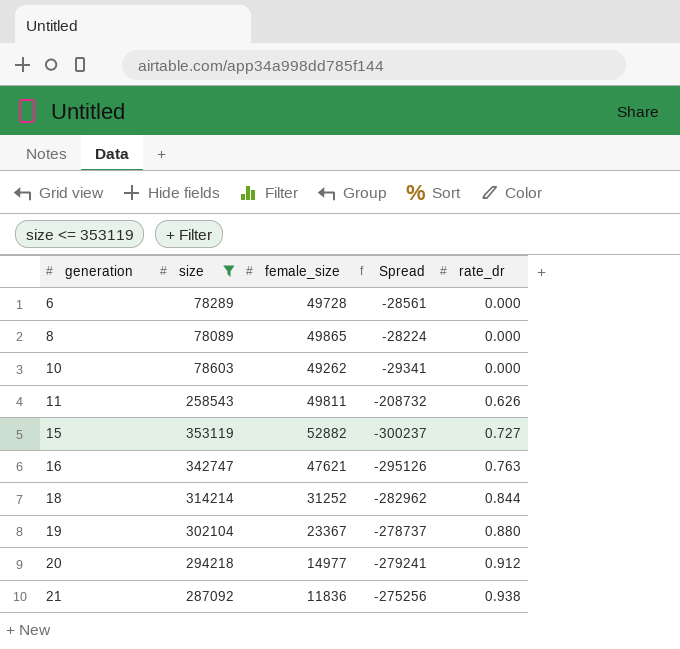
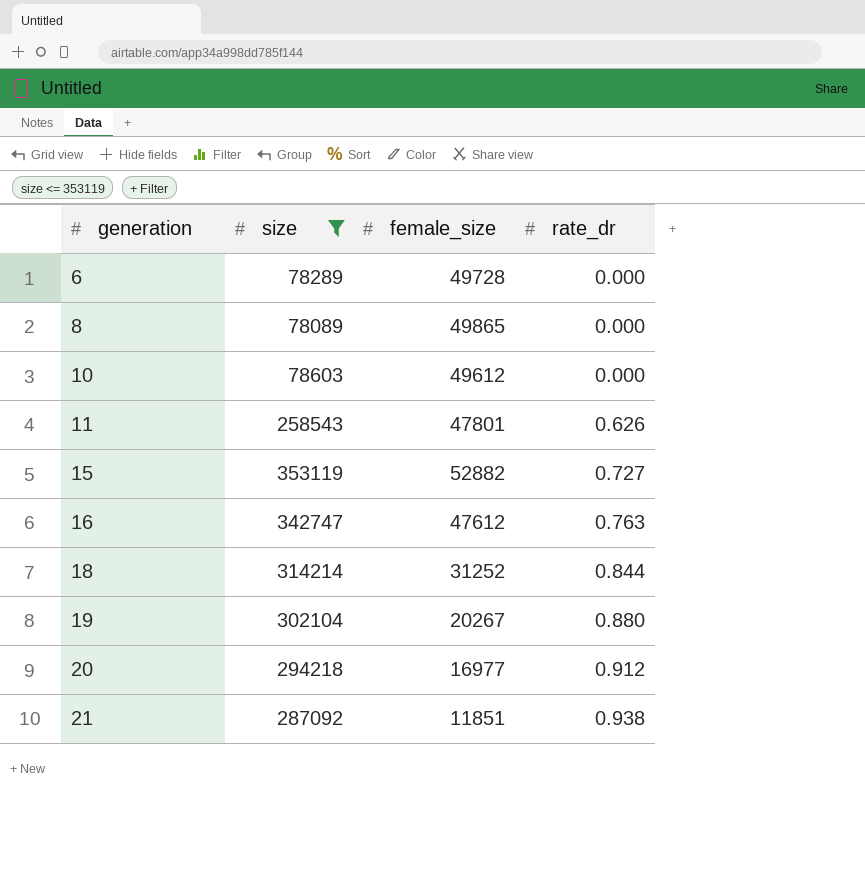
column Spread | formula: [female_size] - [size] -> none
10 | female_size: 49262 -> 49612
11 | female_size: 49811 -> 47801
16 | female_size: 47621 -> 47612
19 | female_size: 23367 -> 20267
20 | female_size: 14977 -> 16977
21 | female_size: 11836 -> 11851

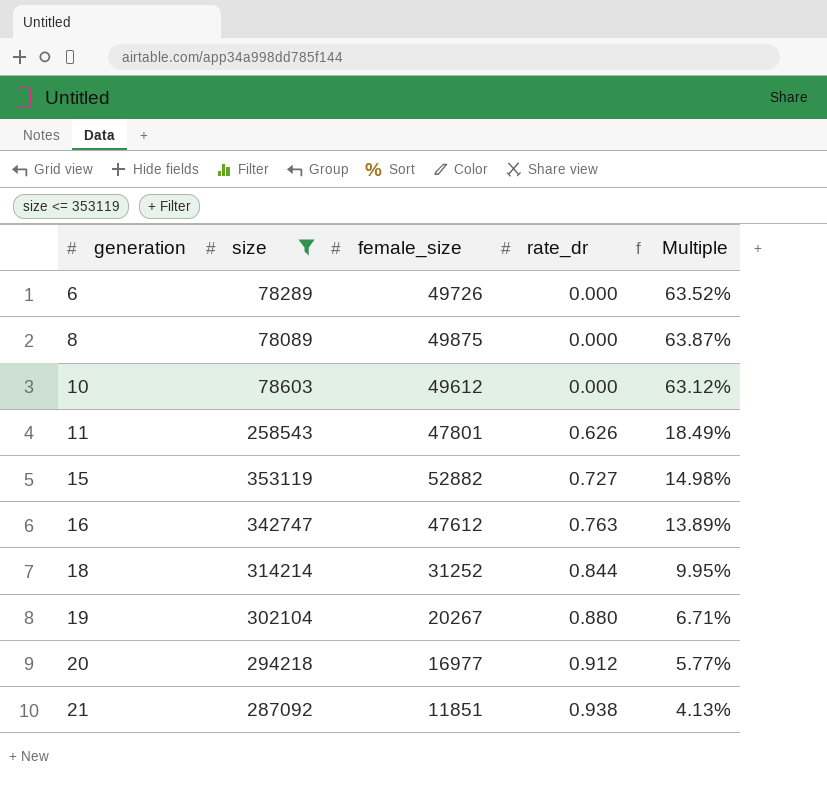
column Multiple | formula: none -> [female_size] / [size]
6 | female_size: 49728 -> 49726
8 | female_size: 49865 -> 49875

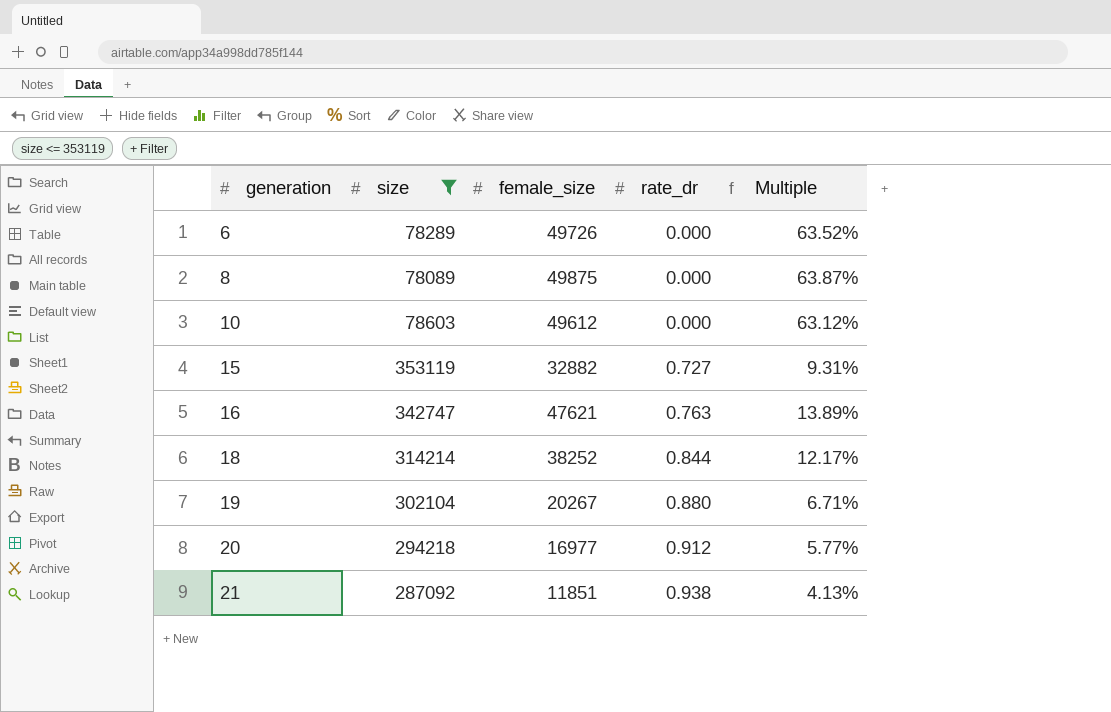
row 11: 258543 | 47801 | 0.626 | 18.49% -> none
15 | female_size: 52882 -> 32882
15 | Multiple: 14.98% -> 9.31%
16 | female_size: 47612 -> 47621
18 | female_size: 31252 -> 38252
18 | Multiple: 9.95% -> 12.17%

